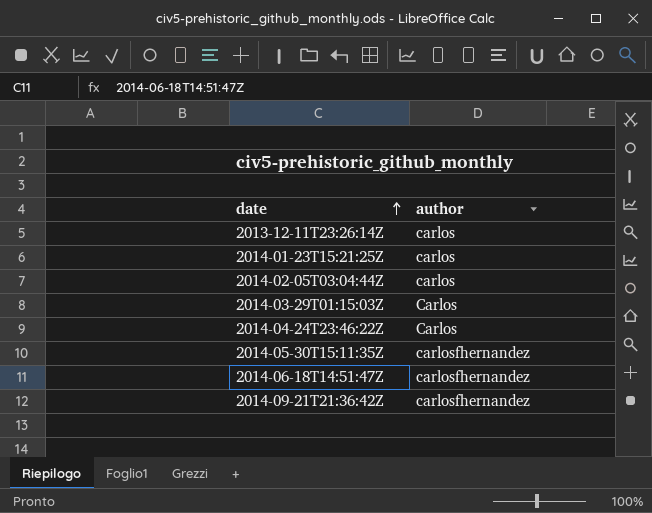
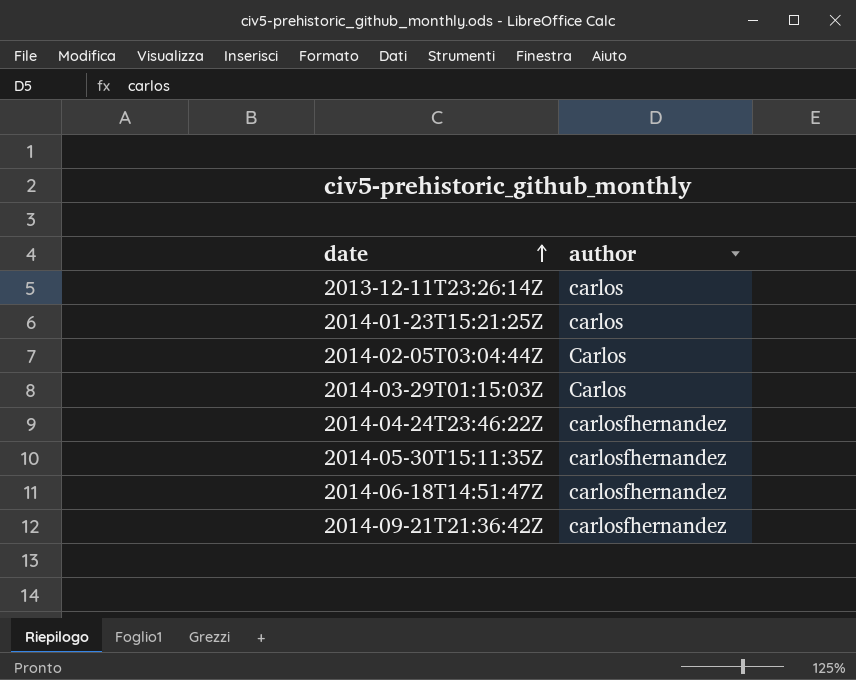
2014-02-05T03:04:44Z | author: carlos -> Carlos
2014-04-24T23:46:22Z | author: Carlos -> carlosfhernandez

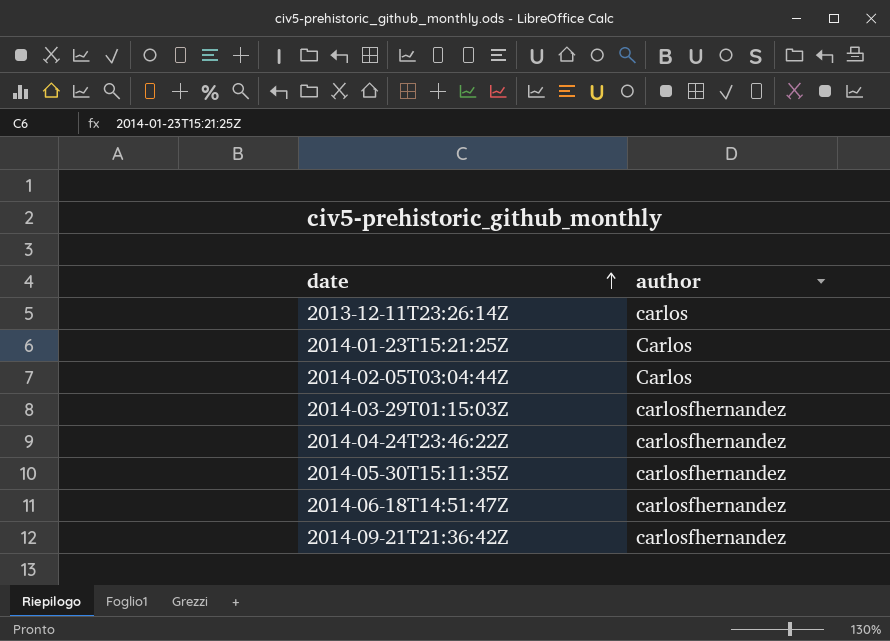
2014-01-23T15:21:25Z | author: carlos -> Carlos
2014-03-29T01:15:03Z | author: Carlos -> carlosfhernandez

